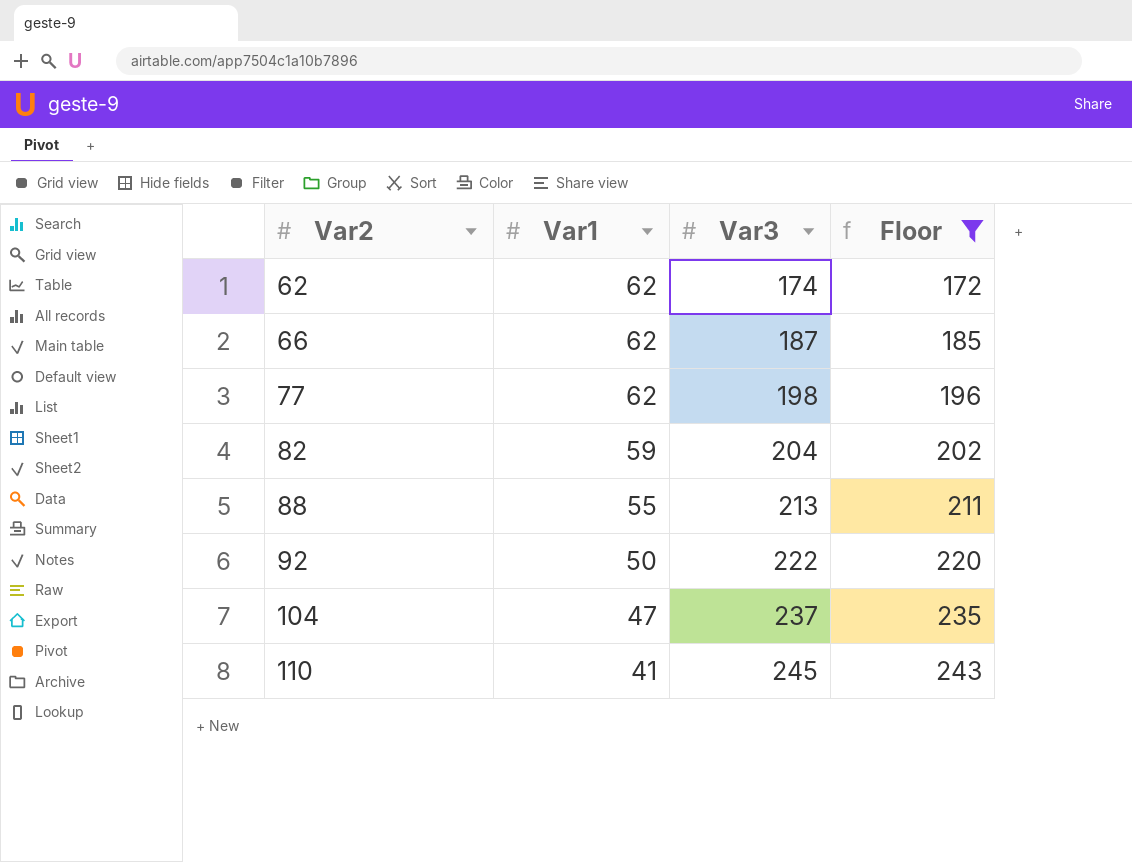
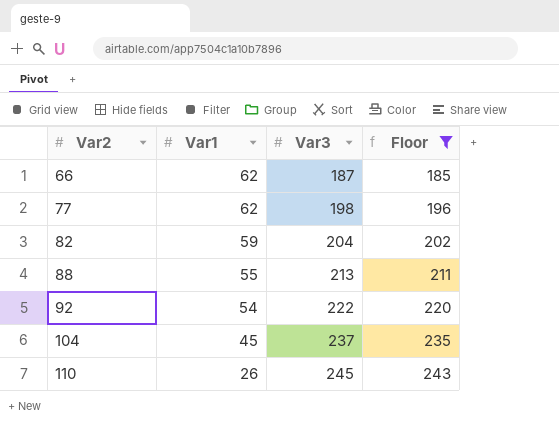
row 62: 62 | 174 | 172 -> none
92 | Var1: 50 -> 54
104 | Var1: 47 -> 45
110 | Var1: 41 -> 26

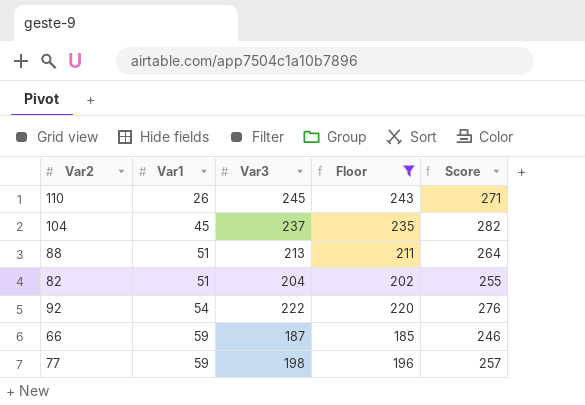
row order: Var2 ascending -> Var1 ascending
column Score | formula: none -> [Var1] + [Var3]
88 | Var1: 55 -> 51
82 | Var1: 59 -> 51
66 | Var1: 62 -> 59
77 | Var1: 62 -> 59

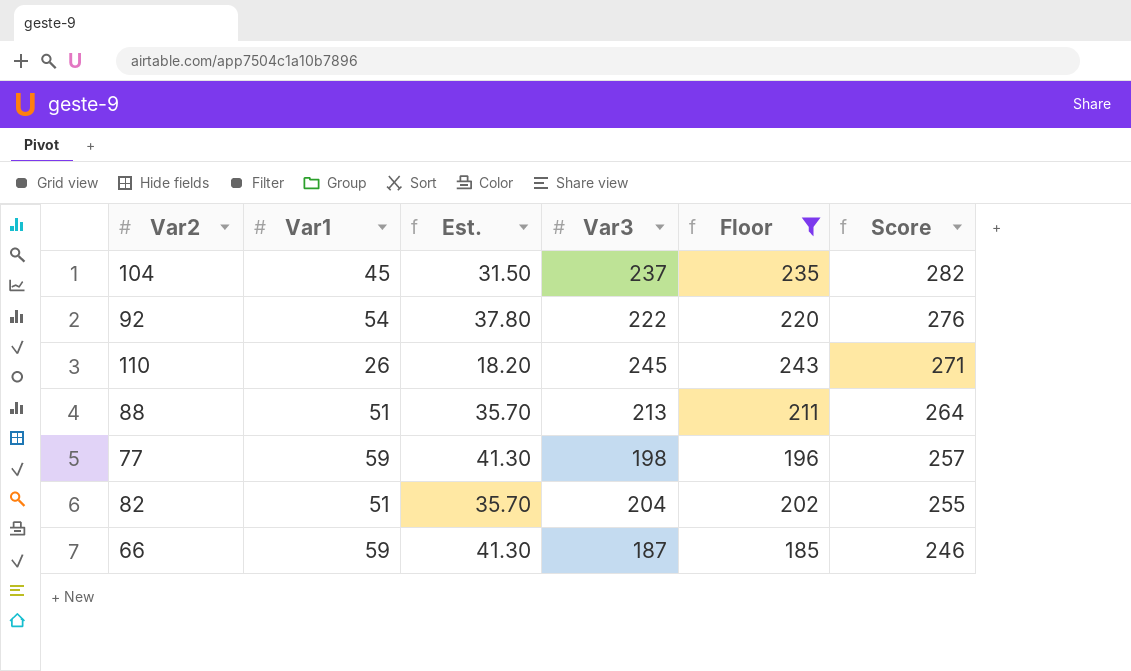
row order: Var1 ascending -> Score descending
column Est. | formula: none -> [Var1] * 0.7

